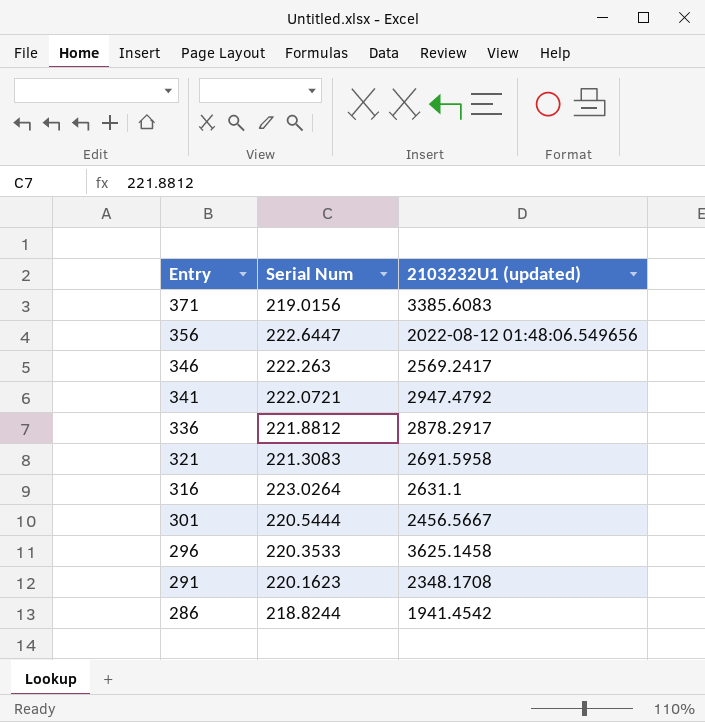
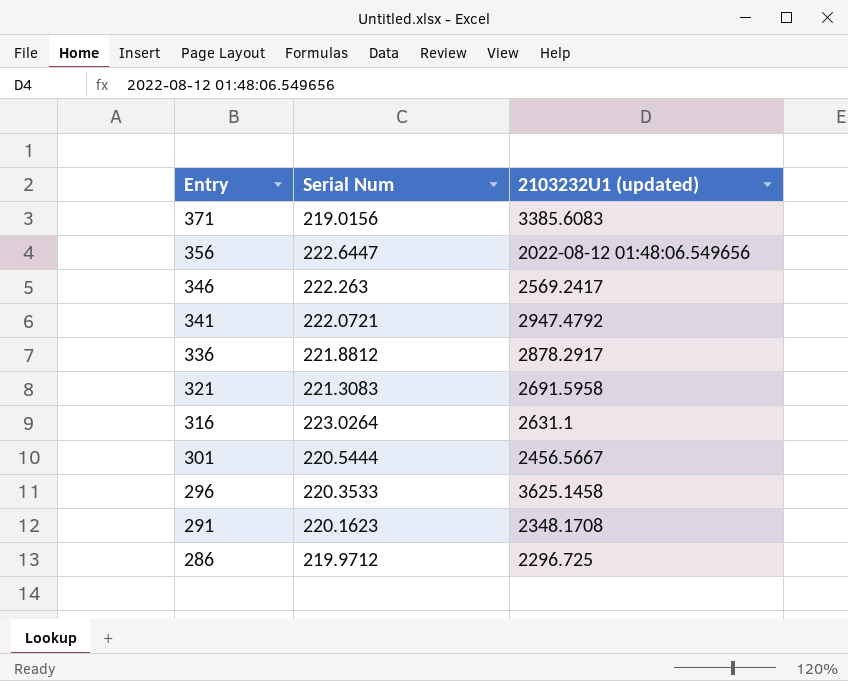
286 | Serial Num: 218.8244 -> 219.9712
286 | 2103232U1 (updated): 1941.4542 -> 2296.725

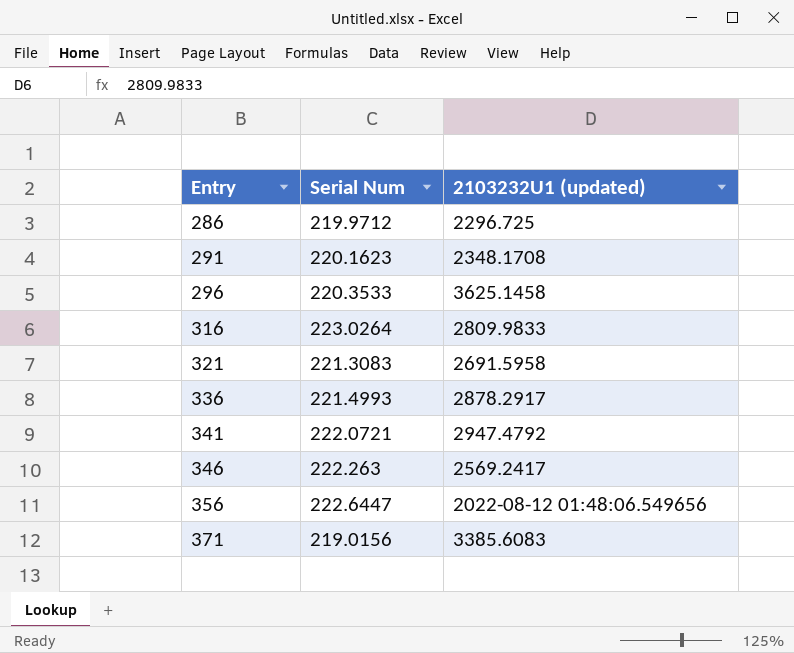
row order: Entry descending -> Entry ascending
row 301: 220.5444 | 2456.5667 -> none
316 | 2103232U1 (updated): 2631.1 -> 2809.9833
336 | Serial Num: 221.8812 -> 221.4993

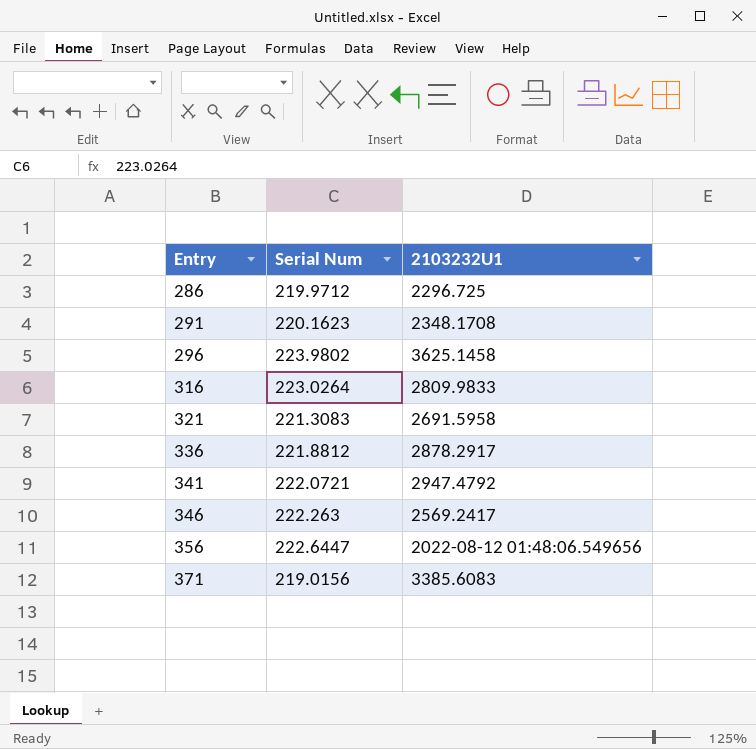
column name: 2103232U1 (updated) -> 2103232U1
296 | Serial Num: 220.3533 -> 223.9802
336 | Serial Num: 221.4993 -> 221.8812

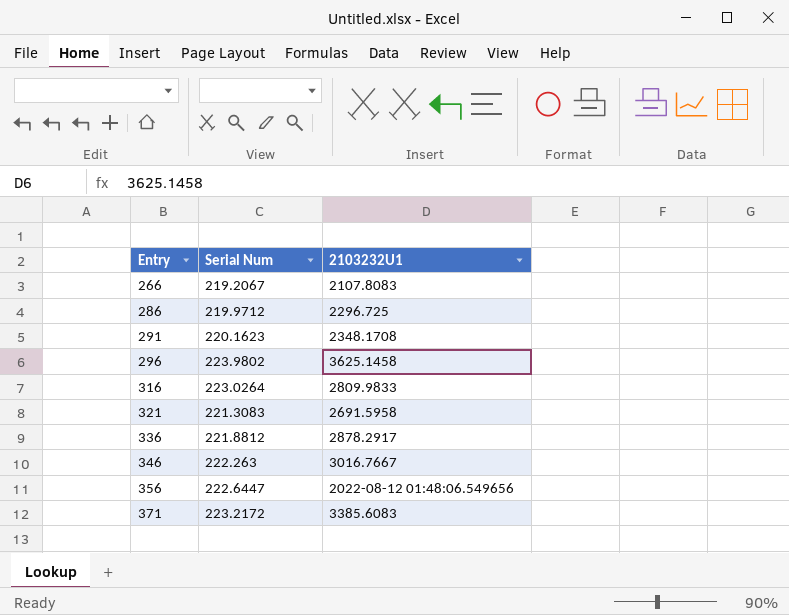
row 341: 222.0721 | 2947.4792 -> none
row 266: none -> 219.2067 | 2107.8083
346 | 2103232U1: 2569.2417 -> 3016.7667
371 | Serial Num: 219.0156 -> 223.2172

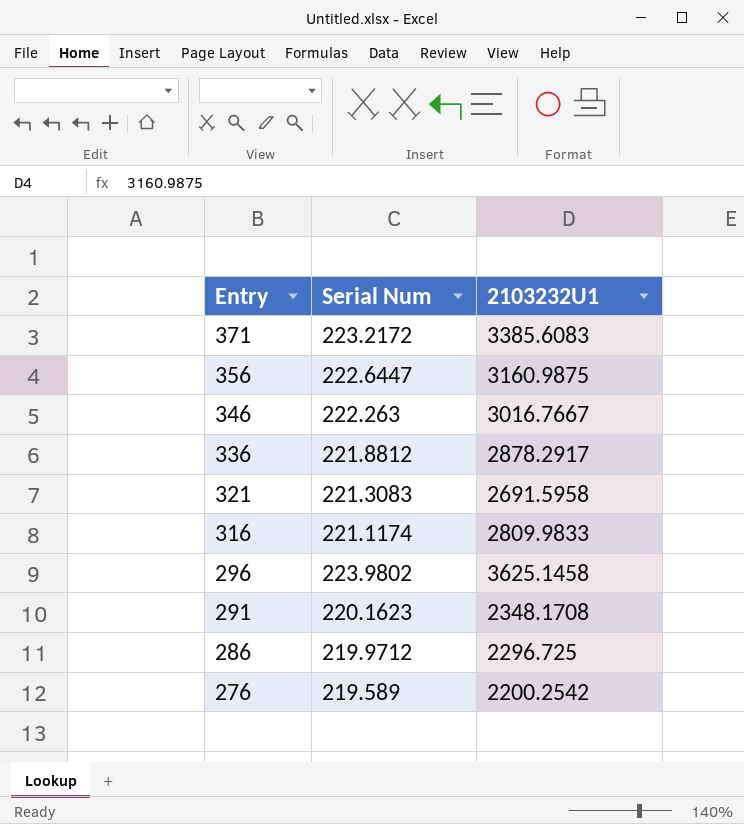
row order: Entry ascending -> Entry descending
row 266: 219.2067 | 2107.8083 -> none
356 | 2103232U1: 2022-08-12 01:48:06.549656 -> 3160.9875
316 | Serial Num: 223.0264 -> 221.1174
row 276: none -> 219.589 | 2200.2542

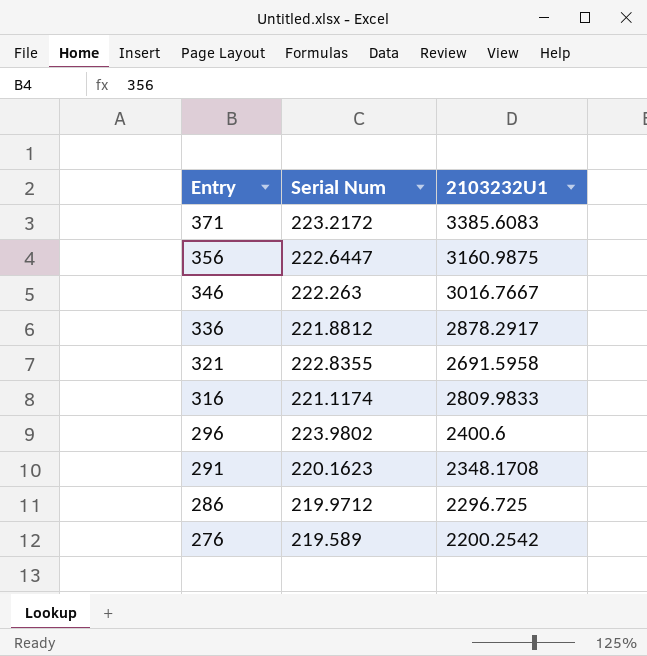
321 | Serial Num: 221.3083 -> 222.8355
296 | 2103232U1: 3625.1458 -> 2400.6

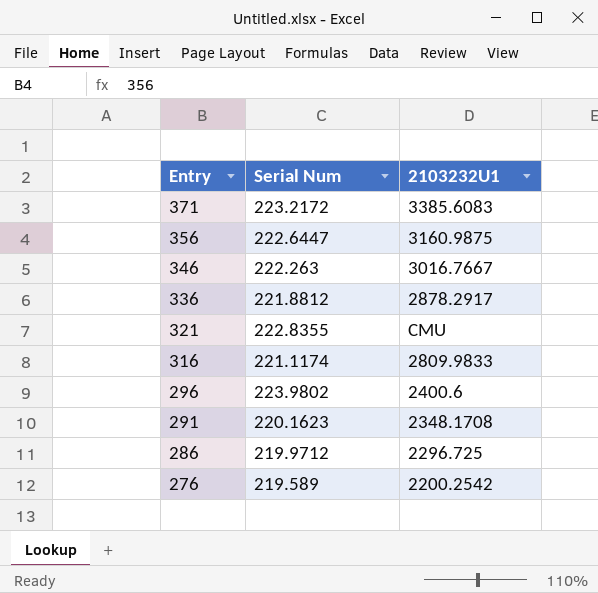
321 | 2103232U1: 2691.5958 -> CMU

